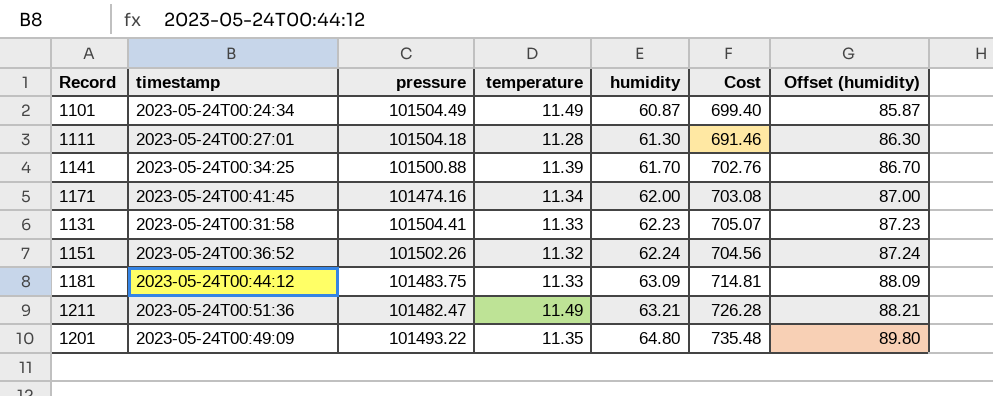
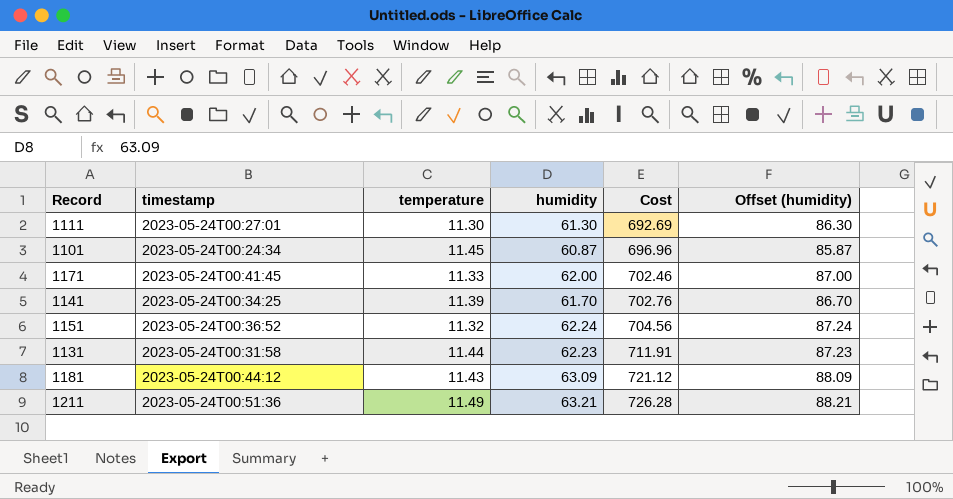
row order: humidity ascending -> Cost ascending
column pressure | position: 3 -> none
row 1201: 2023-05-24T00:49:09 | 101493.22 | 11.35 | 64.80 | 735.48 | 89.80 -> none
1111 | temperature: 11.28 -> 11.30
1111 | Cost: 691.46 -> 692.69
1101 | temperature: 11.49 -> 11.45
1101 | Cost: 699.40 -> 696.96
1171 | temperature: 11.34 -> 11.33
1171 | Cost: 703.08 -> 702.46
1131 | temperature: 11.33 -> 11.44
1131 | Cost: 705.07 -> 711.91
1181 | temperature: 11.33 -> 11.43
1181 | Cost: 714.81 -> 721.12

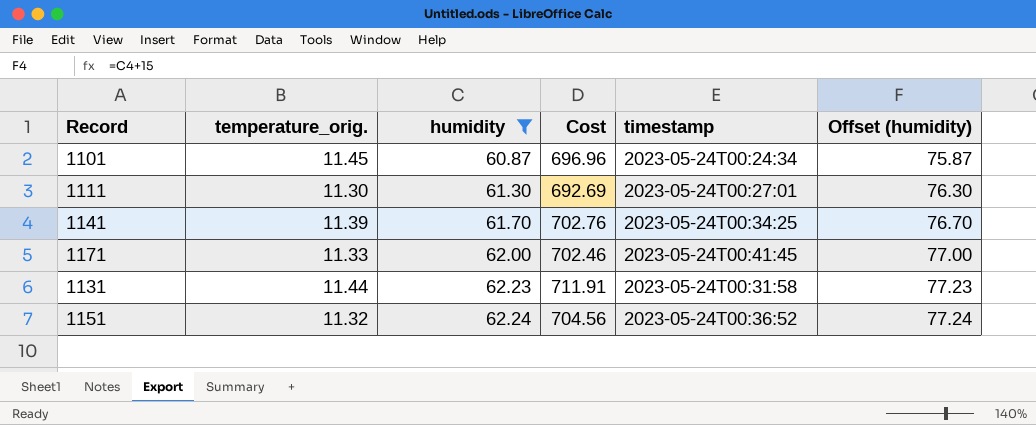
filter: none -> humidity <= 62.24
row order: Cost ascending -> humidity ascending
column name: temperature -> temperature_orig.
column timestamp | position: 2 -> 5
column Offset (humidity) | formula: [humidity] + 25 -> [humidity] + 15

